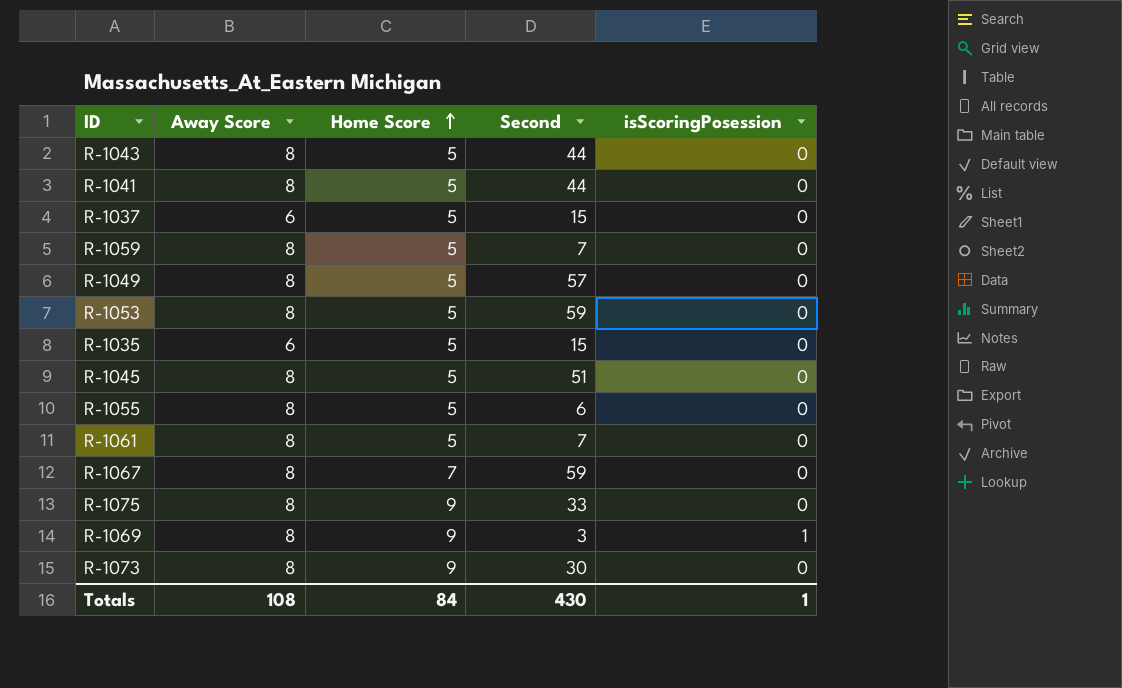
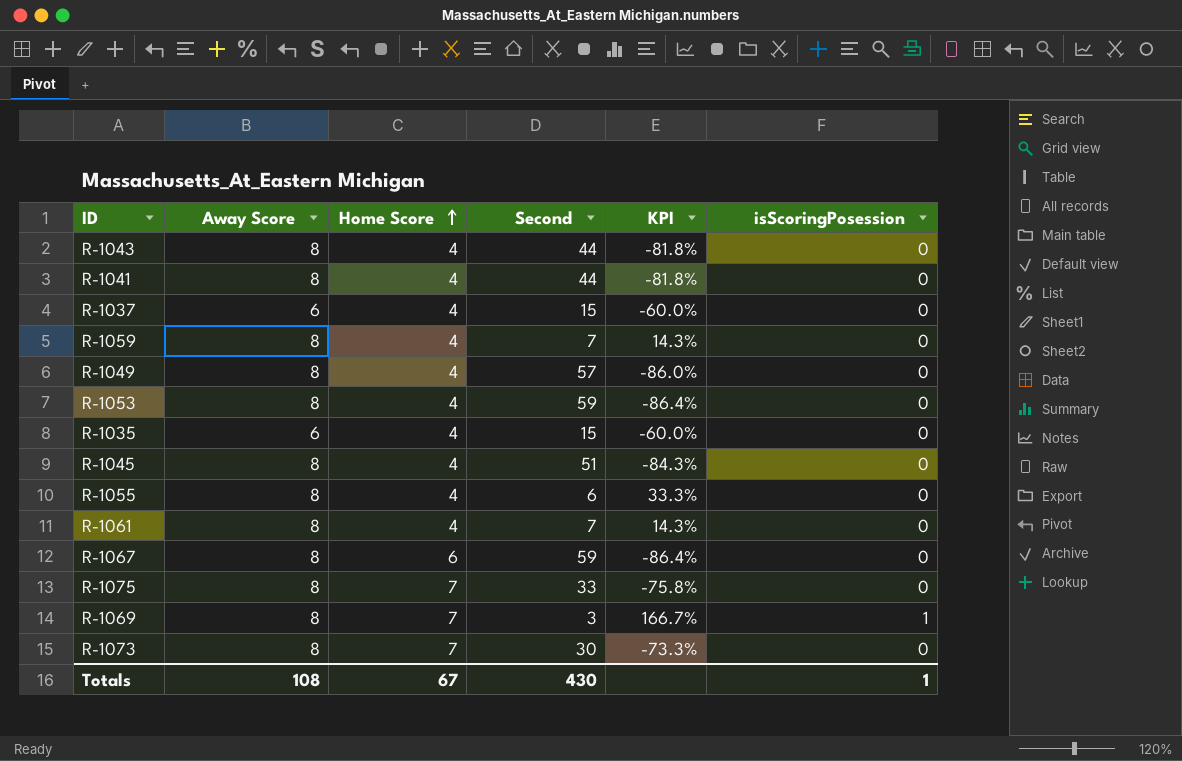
column KPI | formula: none -> ([Away Score] - [Second]) / [Second]
R-1043 | Home Score: 5 -> 4
R-1041 | Home Score: 5 -> 4
R-1037 | Home Score: 5 -> 4
R-1059 | Home Score: 5 -> 4
R-1049 | Home Score: 5 -> 4
R-1053 | Home Score: 5 -> 4
R-1035 | Home Score: 5 -> 4
R-1045 | Home Score: 5 -> 4
R-1055 | Home Score: 5 -> 4
R-1061 | Home Score: 5 -> 4
R-1067 | Home Score: 7 -> 6
R-1075 | Home Score: 9 -> 7
R-1069 | Home Score: 9 -> 7
R-1073 | Home Score: 9 -> 7
Totals | Home Score: 84 -> 67

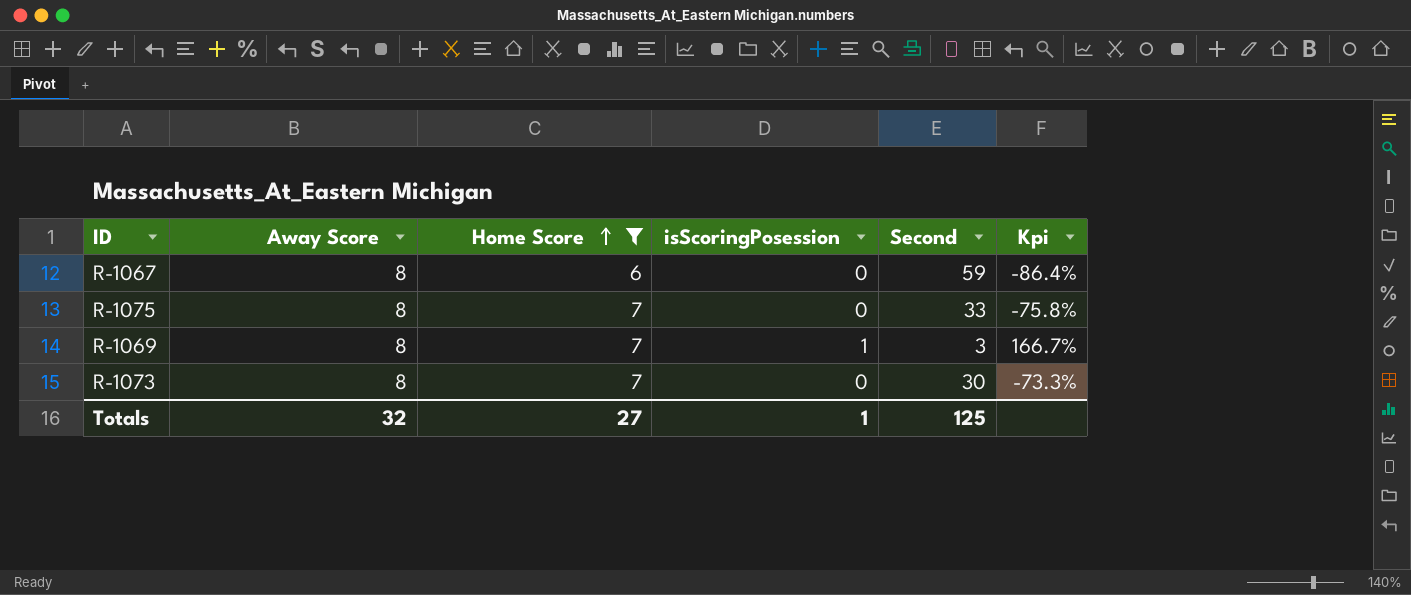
filter: none -> Home Score != 4
column isScoringPosession | position: 6 -> 4
column name: KPI -> Kpi
Totals | Away Score: 108 -> 32
Totals | Home Score: 67 -> 27
Totals | Second: 430 -> 125

